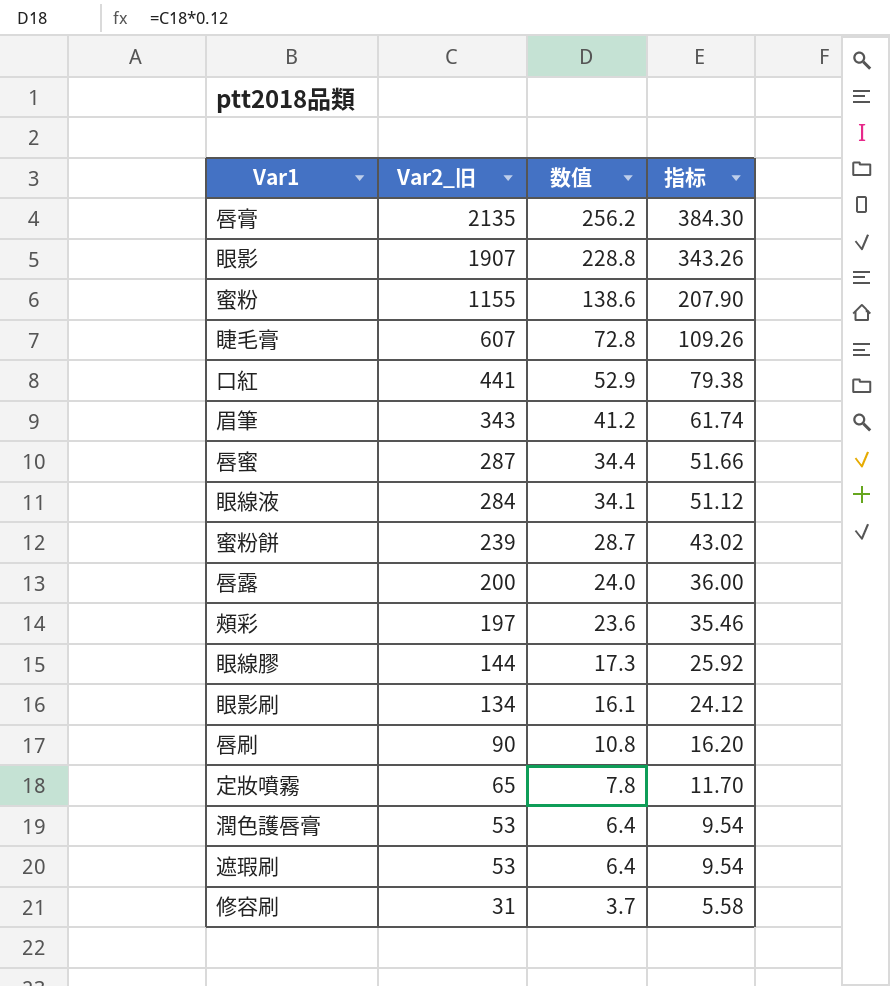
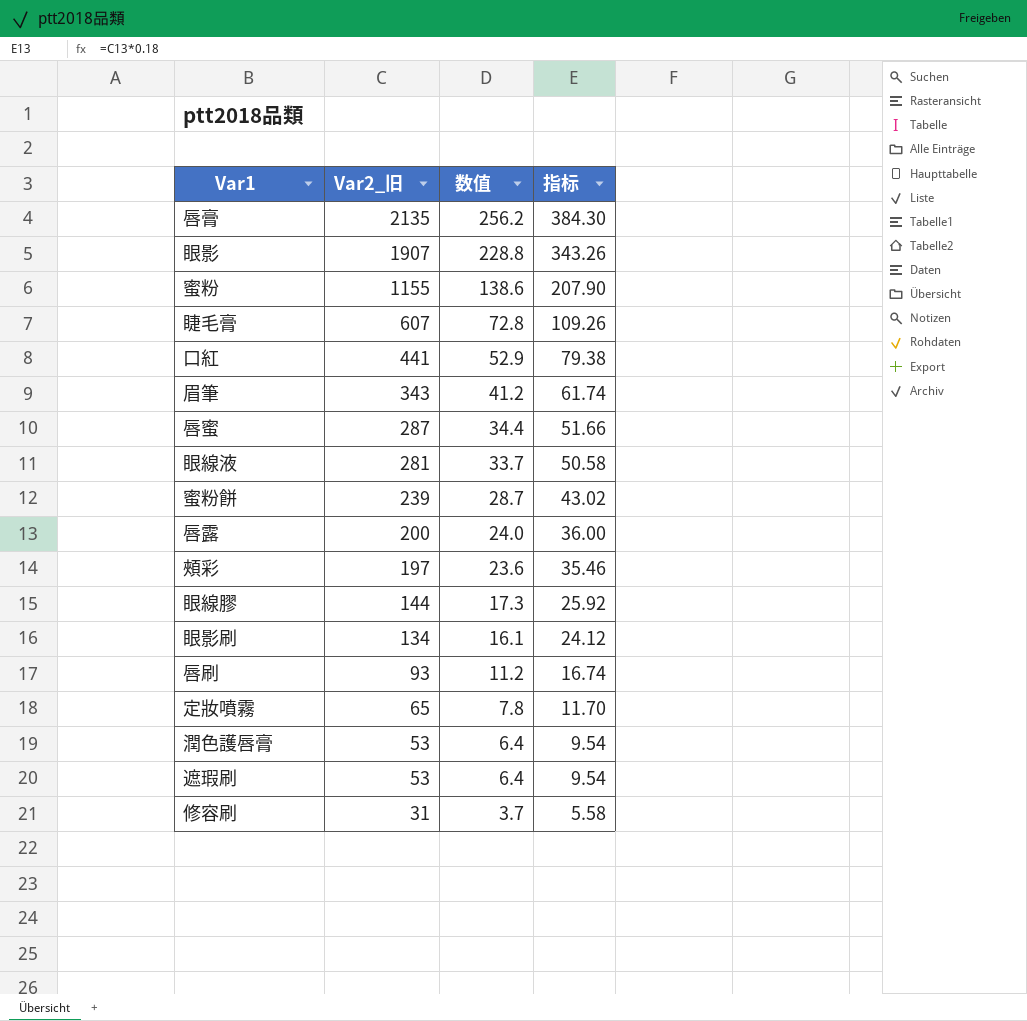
眼線液 | Var2_旧: 284 -> 281
眼線液 | 数值: 34.1 -> 33.7
眼線液 | 指标: 51.12 -> 50.58
唇刷 | Var2_旧: 90 -> 93
唇刷 | 数值: 10.8 -> 11.2
唇刷 | 指标: 16.20 -> 16.74

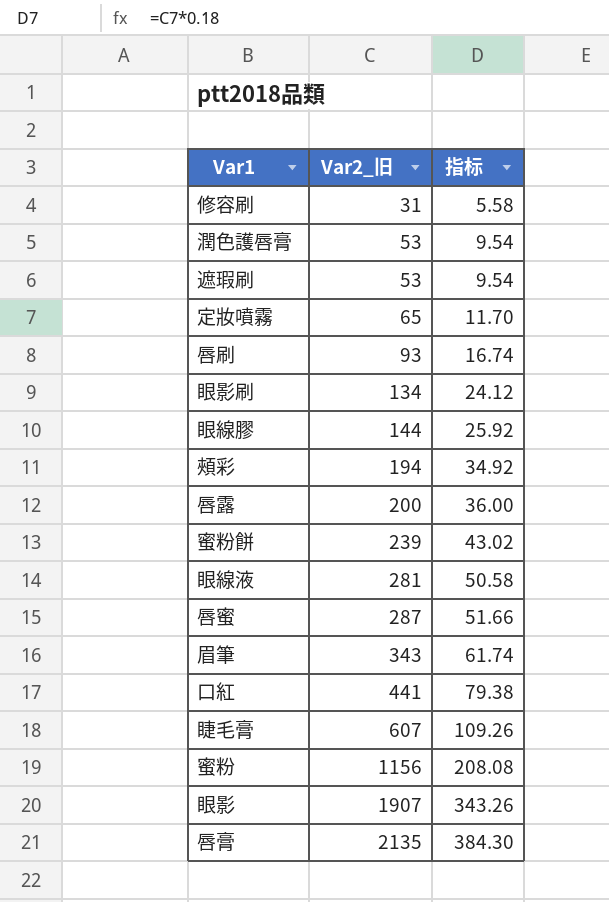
row order: Var2_旧 descending -> Var2_旧 ascending
column 数值 | formula: [Var2_旧] * 0.12 -> none
頰彩 | Var2_旧: 197 -> 194
頰彩 | 指标: 35.46 -> 34.92
蜜粉 | Var2_旧: 1155 -> 1156
蜜粉 | 指标: 207.90 -> 208.08

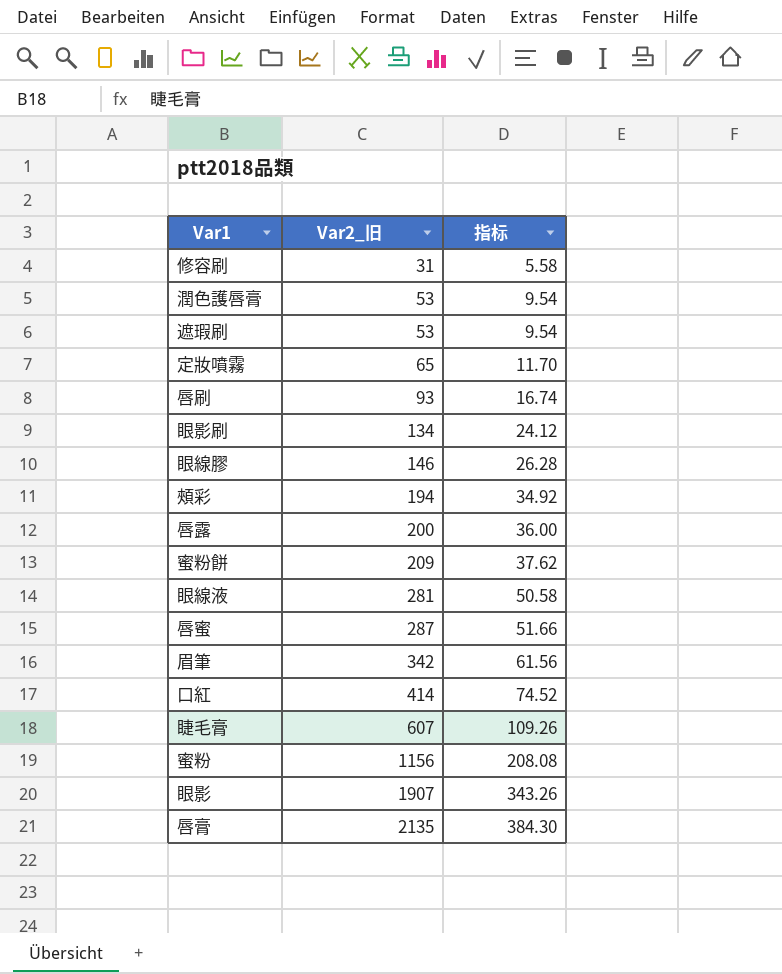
眼線膠 | Var2_旧: 144 -> 146
眼線膠 | 指标: 25.92 -> 26.28
蜜粉餅 | Var2_旧: 239 -> 209
蜜粉餅 | 指标: 43.02 -> 37.62
眉筆 | Var2_旧: 343 -> 342
眉筆 | 指标: 61.74 -> 61.56
口紅 | Var2_旧: 441 -> 414
口紅 | 指标: 79.38 -> 74.52

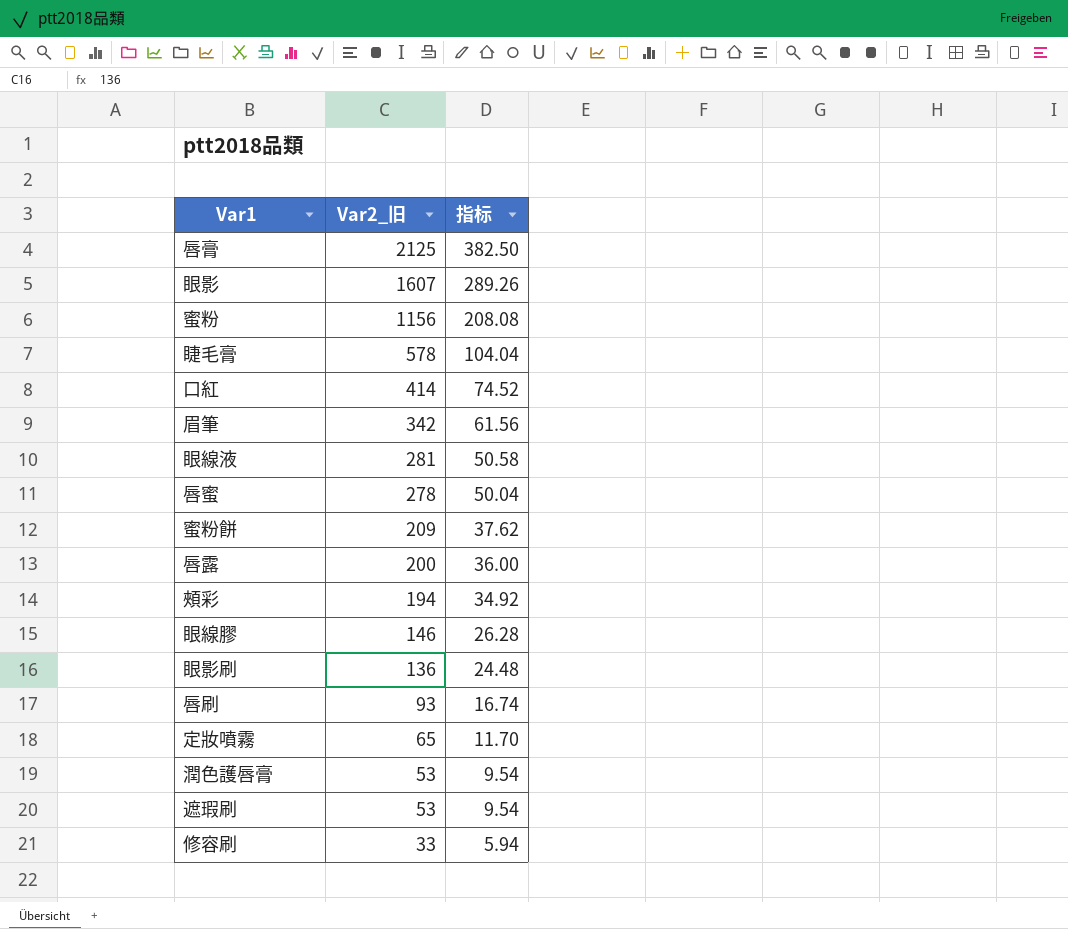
row order: Var2_旧 ascending -> Var2_旧 descending
唇膏 | Var2_旧: 2135 -> 2125
唇膏 | 指标: 384.30 -> 382.50
眼影 | Var2_旧: 1907 -> 1607
眼影 | 指标: 343.26 -> 289.26
睫毛膏 | Var2_旧: 607 -> 578
睫毛膏 | 指标: 109.26 -> 104.04
唇蜜 | Var2_旧: 287 -> 278
唇蜜 | 指标: 51.66 -> 50.04
眼影刷 | Var2_旧: 134 -> 136
眼影刷 | 指标: 24.12 -> 24.48
修容刷 | Var2_旧: 31 -> 33
修容刷 | 指标: 5.58 -> 5.94

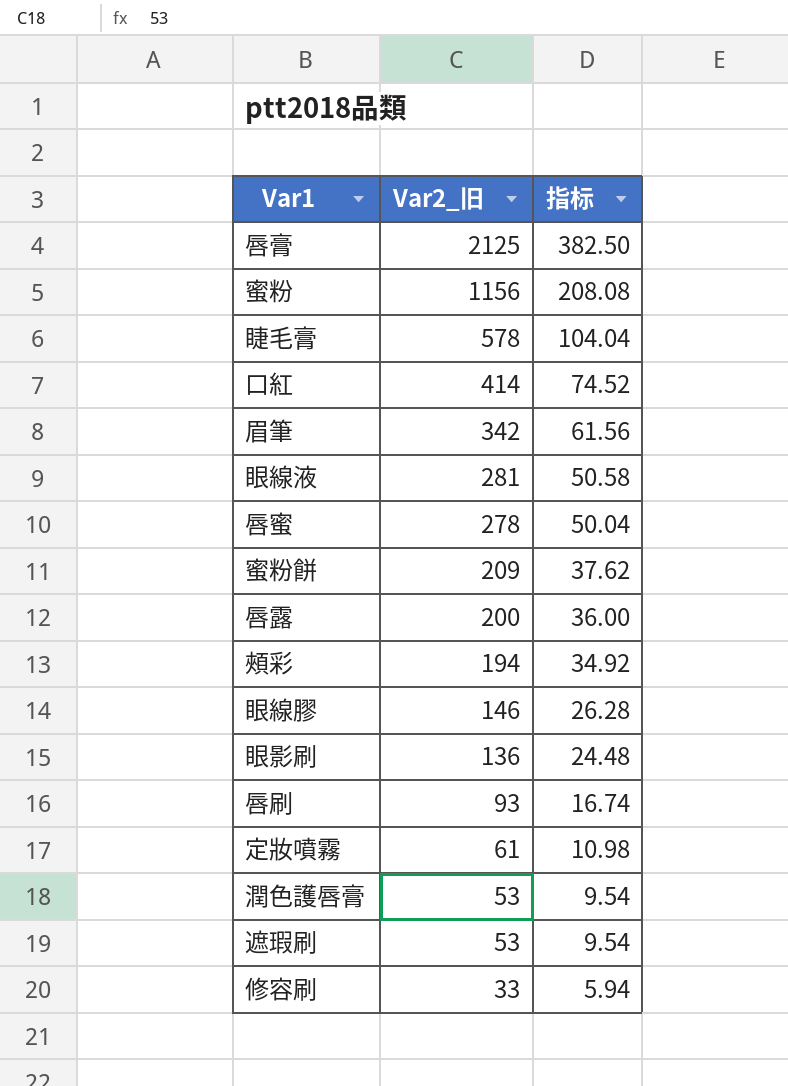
row 眼影: 1607 | 289.26 -> none
定妝噴霧 | Var2_旧: 65 -> 61
定妝噴霧 | 指标: 11.70 -> 10.98

